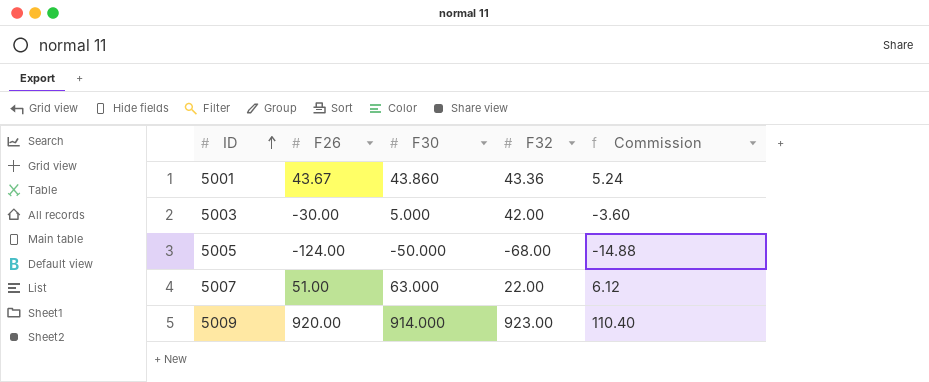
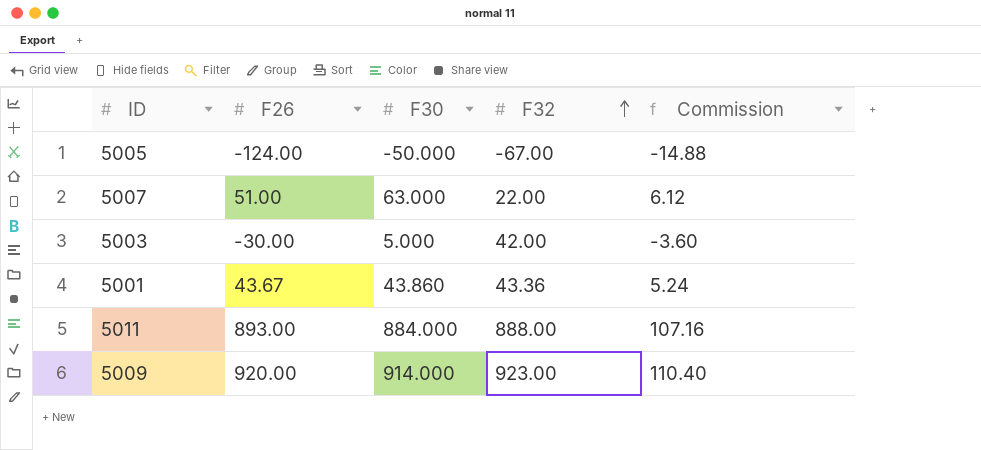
row order: ID ascending -> F32 ascending
5005 | F32: -68.00 -> -67.00
row 5011: none -> 893.00 | 884.000 | 888.00 | 107.16

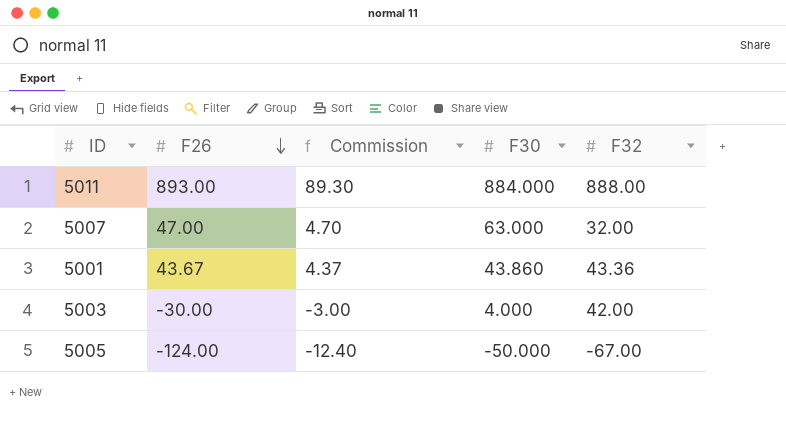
row order: F32 ascending -> F26 descending
column Commission | formula: [F26] * 0.12 -> [F26] * 0.1
column Commission | position: 5 -> 3
row 5009: 920.00 | 914.000 | 923.00 | 110.40 -> none
5007 | F26: 51.00 -> 47.00
5007 | F32: 22.00 -> 32.00
5003 | F30: 5.000 -> 4.000

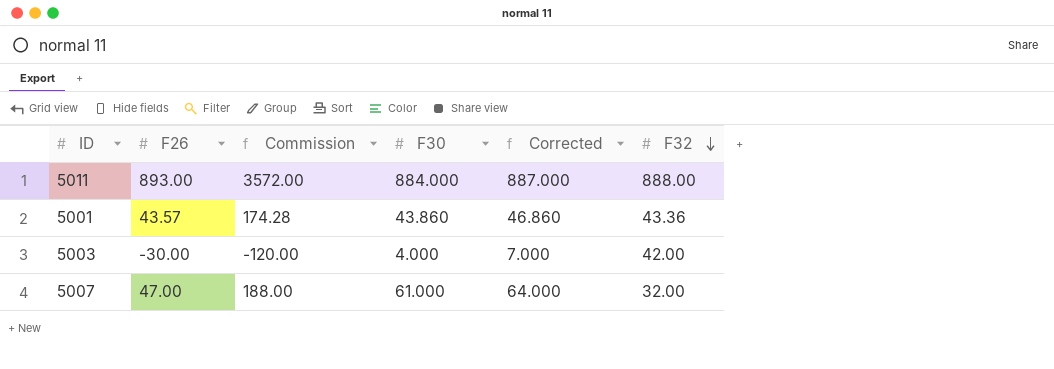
row order: F26 descending -> F32 descending
column Commission | formula: [F26] * 0.1 -> [F26] * 4
column Corrected | formula: none -> [F30] + 3
row 5005: -124.00 | -12.40 | -50.000 | -67.00 -> none
5001 | F26: 43.67 -> 43.57
5007 | F30: 63.000 -> 61.000

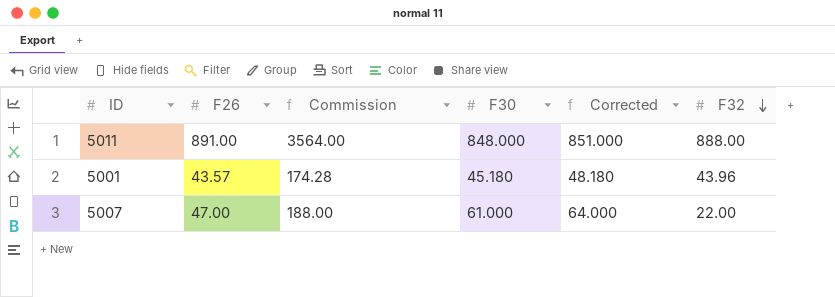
row 5003: -30.00 | -120.00 | 4.000 | 7.000 | 42.00 -> none
5011 | F26: 893.00 -> 891.00
5011 | Commission: 3572.00 -> 3564.00
5011 | F30: 884.000 -> 848.000
5011 | Corrected: 887.000 -> 851.000
5001 | F30: 43.860 -> 45.180
5001 | Corrected: 46.860 -> 48.180
5001 | F32: 43.36 -> 43.96
5007 | F32: 32.00 -> 22.00

